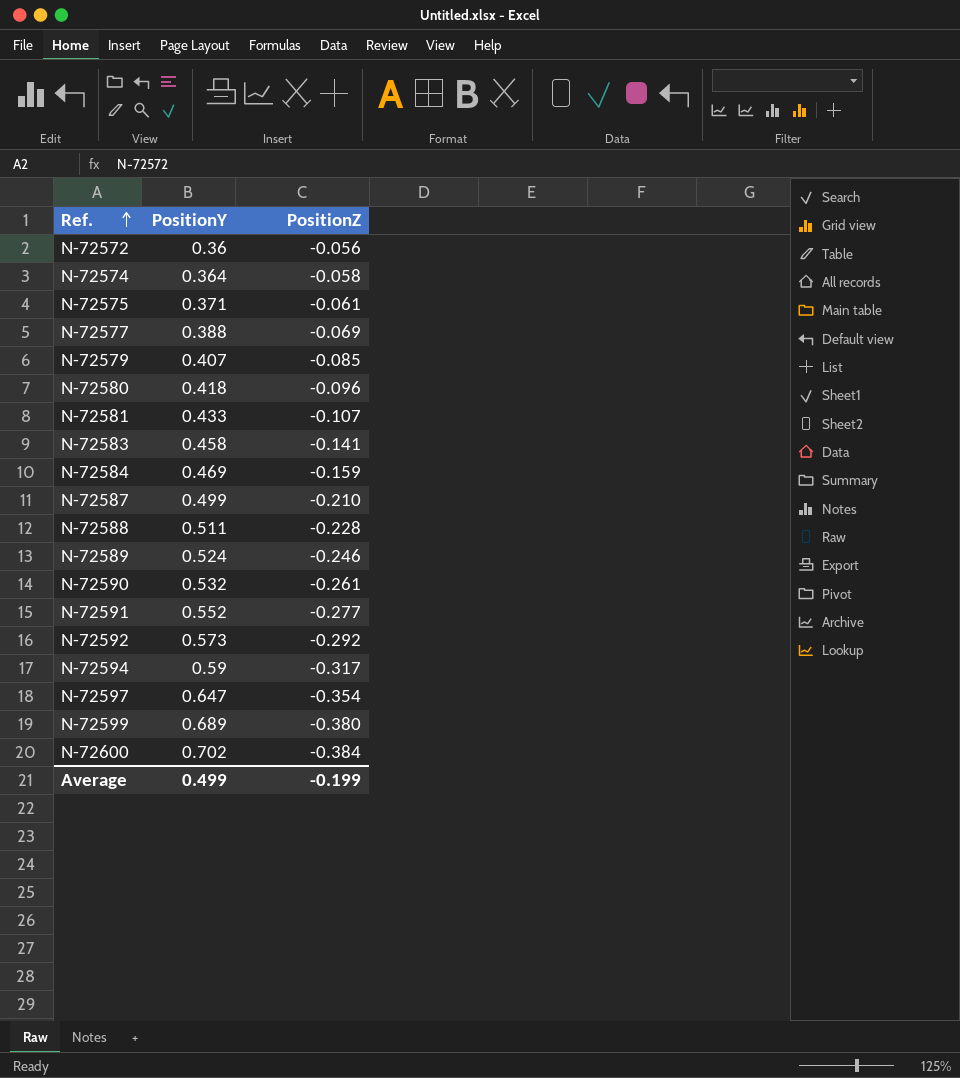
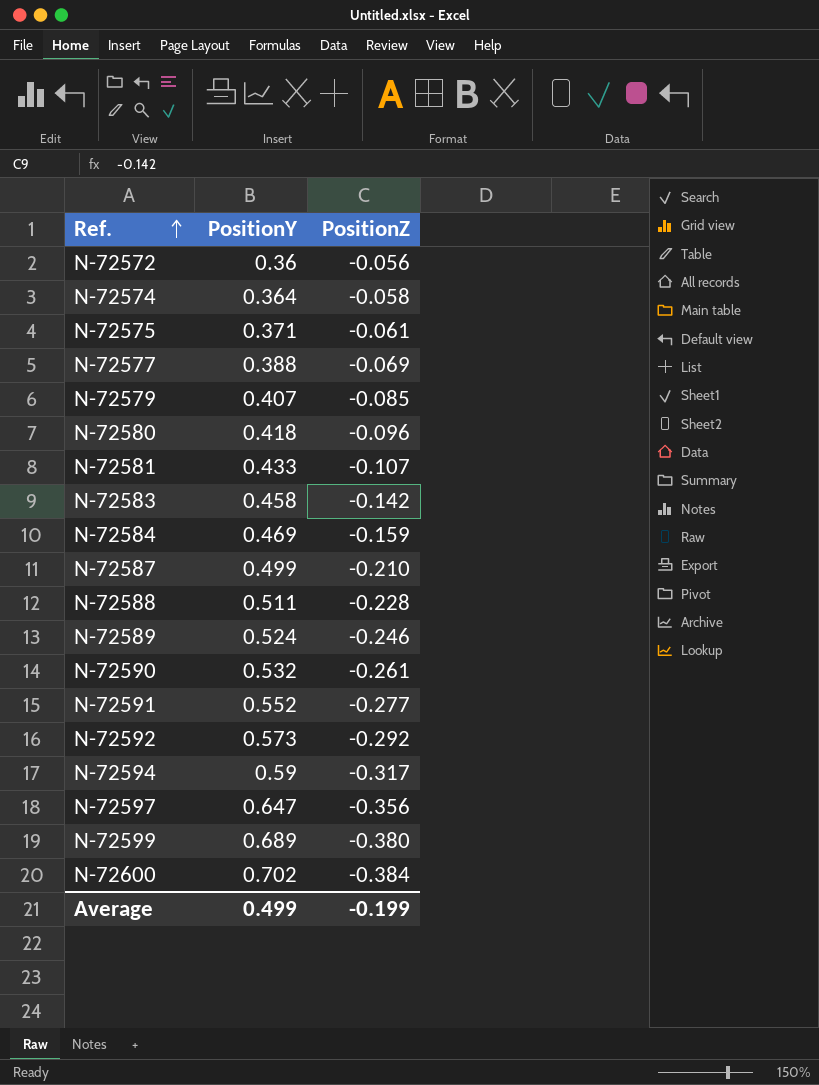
N-72583 | PositionZ: -0.141 -> -0.142
N-72597 | PositionZ: -0.354 -> -0.356

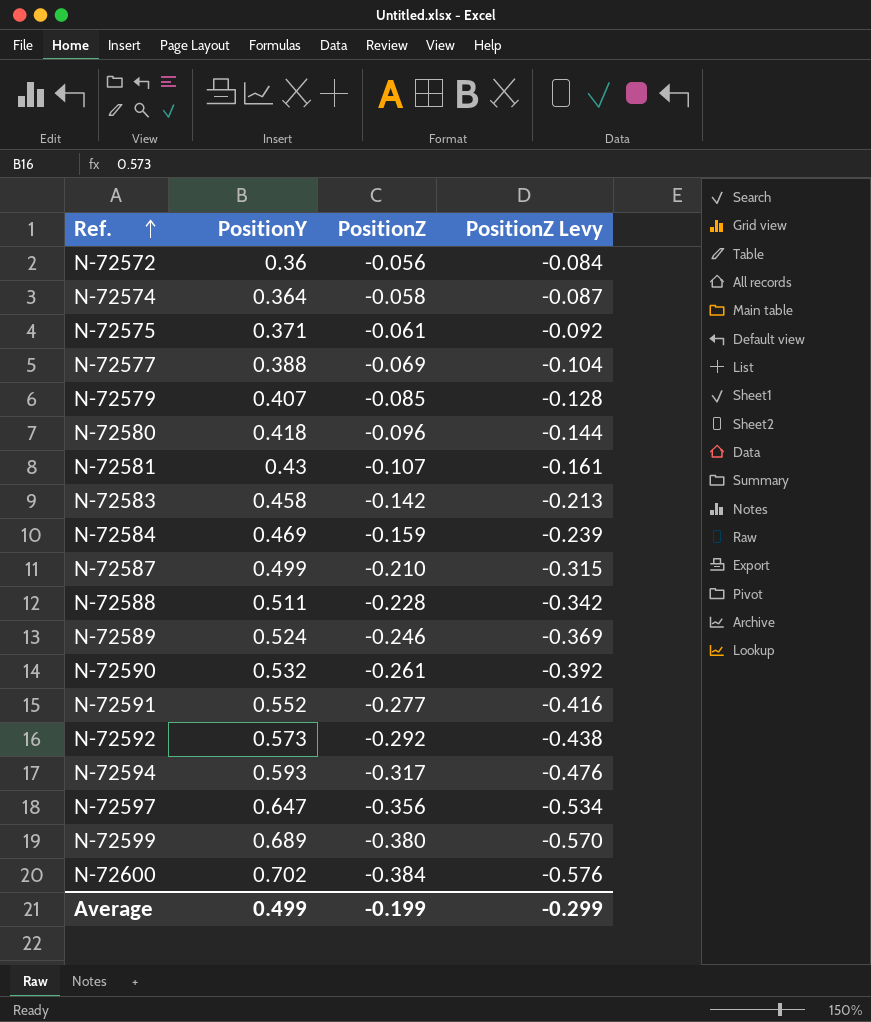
column PositionZ Levy | formula: none -> [PositionZ] * 1.5
N-72581 | PositionY: 0.433 -> 0.43
N-72594 | PositionY: 0.59 -> 0.593

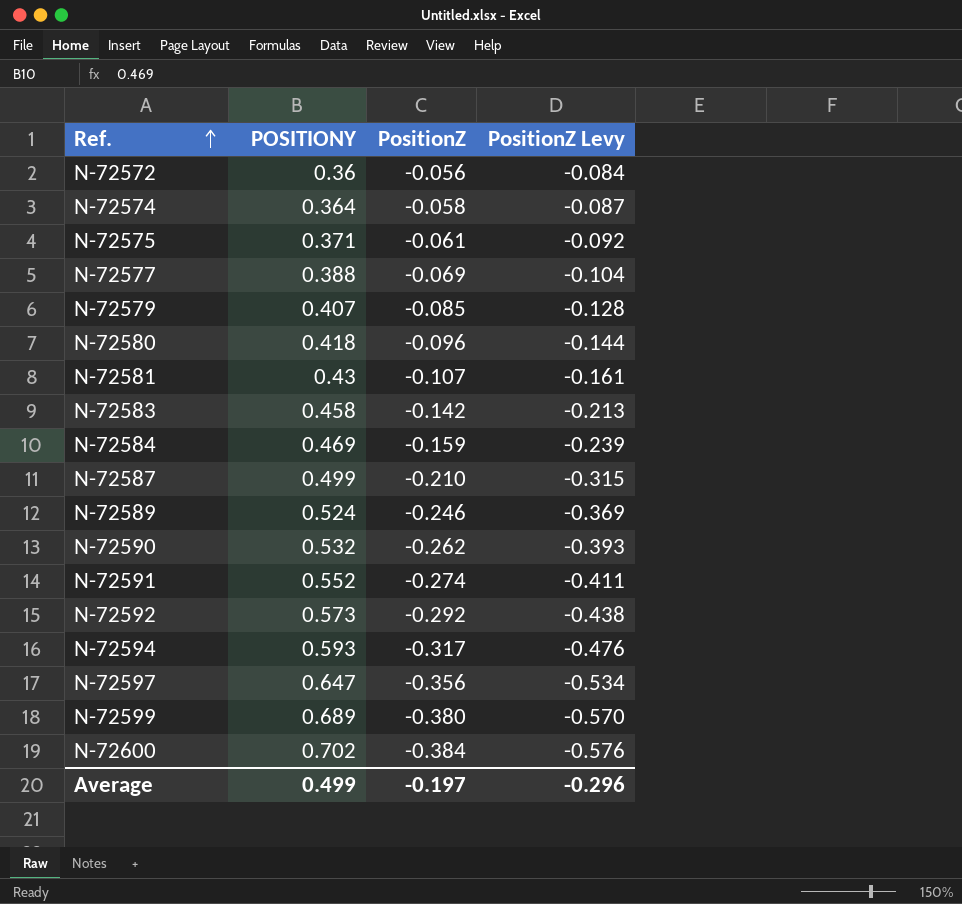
column name: PositionY -> POSITIONY
row N-72588: 0.511 | -0.228 | -0.342 -> none
N-72590 | PositionZ: -0.261 -> -0.262
N-72590 | PositionZ Levy: -0.392 -> -0.393
N-72591 | PositionZ: -0.277 -> -0.274
N-72591 | PositionZ Levy: -0.416 -> -0.411
Average | PositionZ: -0.199 -> -0.197
Average | PositionZ Levy: -0.299 -> -0.296

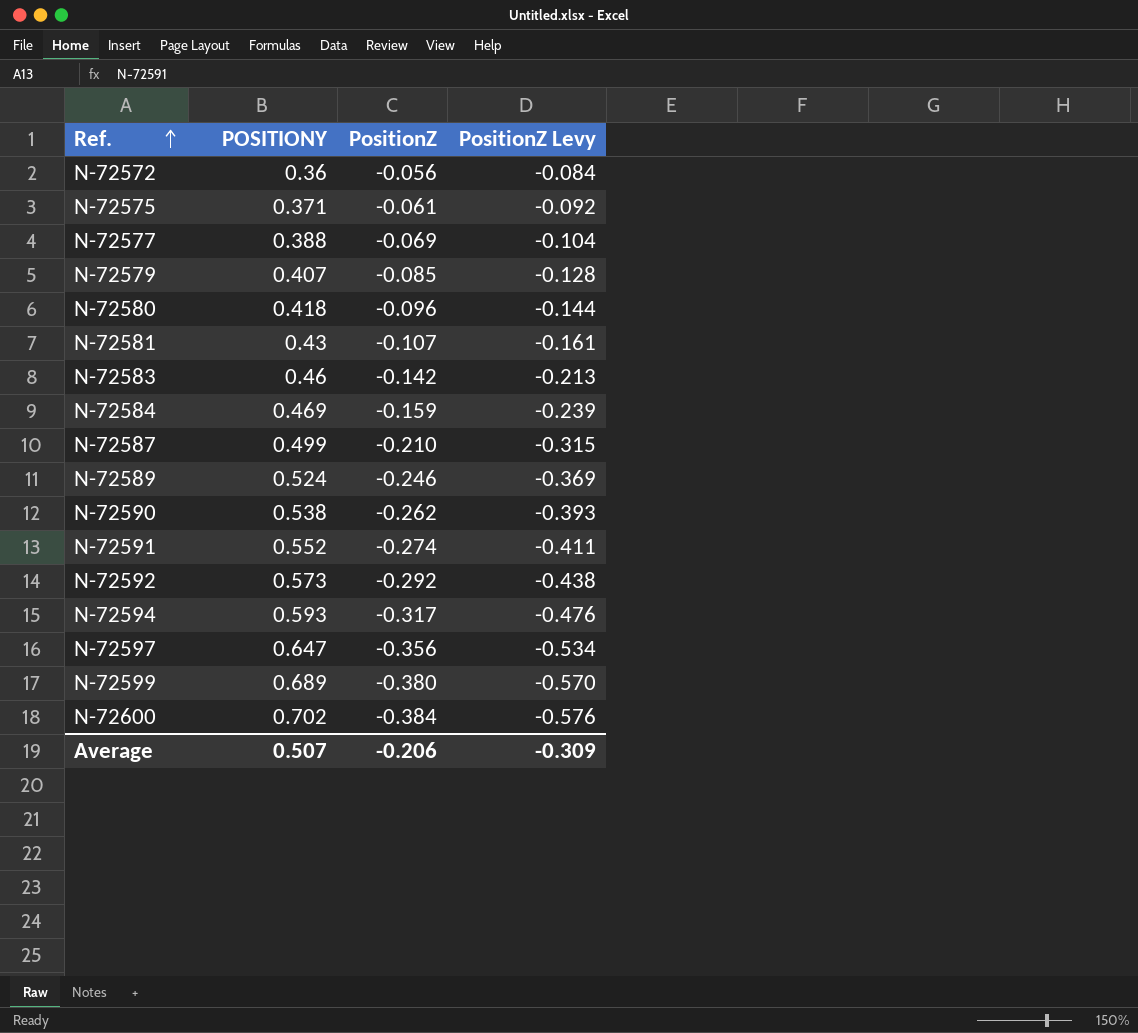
row N-72574: 0.364 | -0.058 | -0.087 -> none
N-72583 | POSITIONY: 0.458 -> 0.46
N-72590 | POSITIONY: 0.532 -> 0.538
Average | POSITIONY: 0.499 -> 0.507
Average | PositionZ: -0.197 -> -0.206
Average | PositionZ Levy: -0.296 -> -0.309

